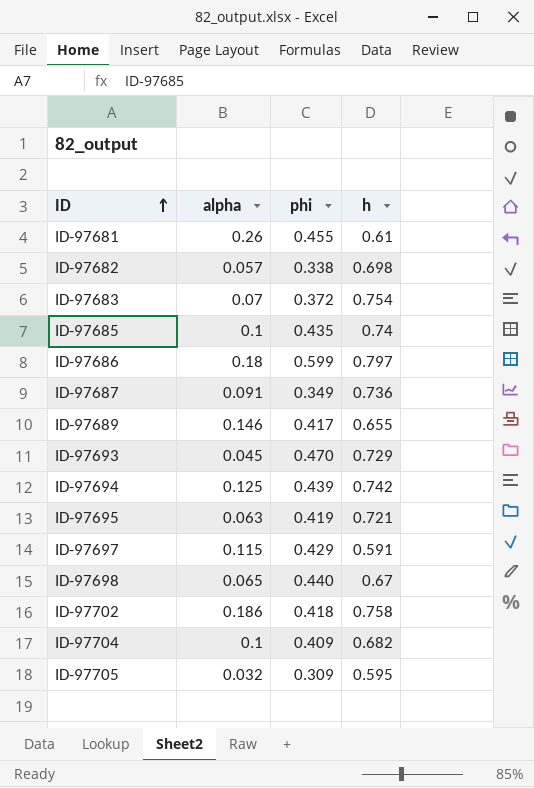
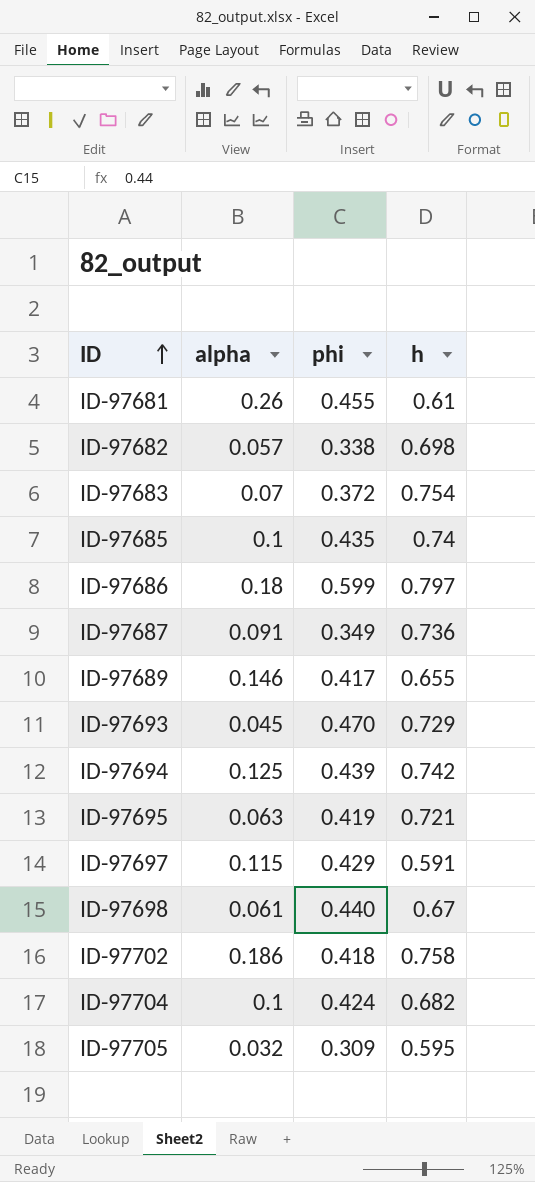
ID-97698 | alpha: 0.065 -> 0.061
ID-97704 | phi: 0.409 -> 0.424

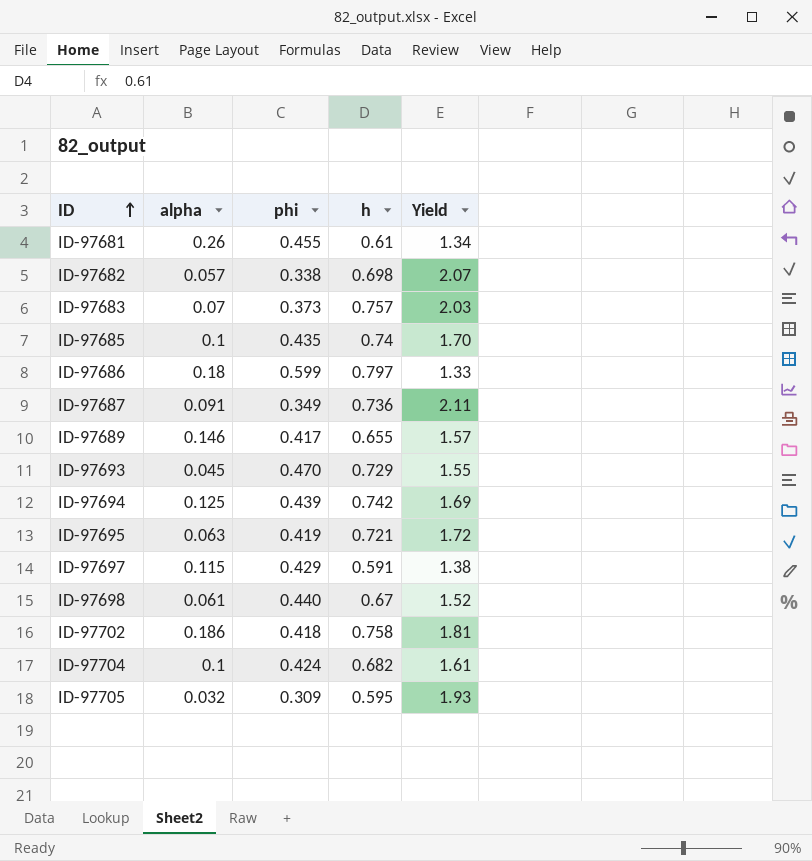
column Yield | formula: none -> [h] / [phi]
ID-97683 | phi: 0.372 -> 0.373
ID-97683 | h: 0.754 -> 0.757

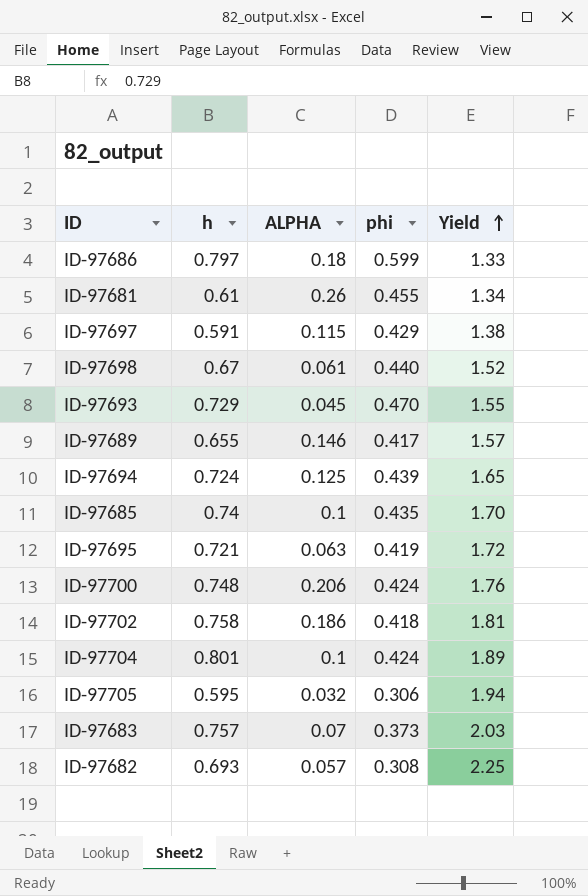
row order: ID ascending -> Yield ascending
column h | position: 4 -> 2
column name: alpha -> ALPHA
row ID-97687: 0.091 | 0.349 | 0.736 | 2.11 -> none
ID-97694 | h: 0.742 -> 0.724
ID-97694 | Yield: 1.69 -> 1.65
row ID-97700: none -> 0.748 | 0.206 | 0.424 | 1.76
ID-97704 | h: 0.682 -> 0.801
ID-97704 | Yield: 1.61 -> 1.89
ID-97705 | phi: 0.309 -> 0.306
ID-97705 | Yield: 1.93 -> 1.94
ID-97682 | h: 0.698 -> 0.693
ID-97682 | phi: 0.338 -> 0.308
ID-97682 | Yield: 2.07 -> 2.25

